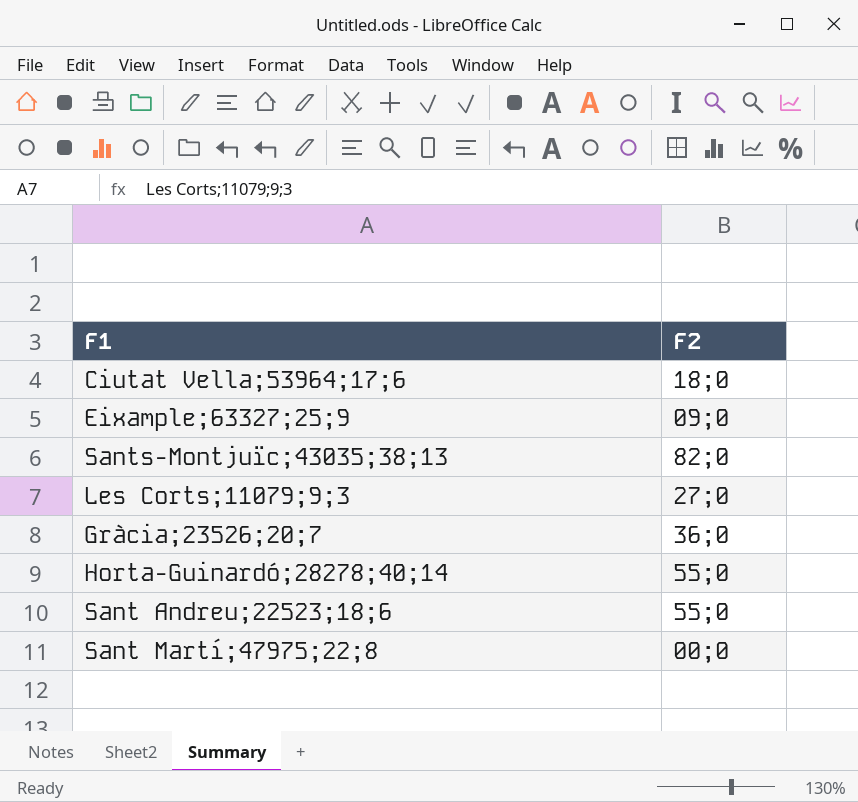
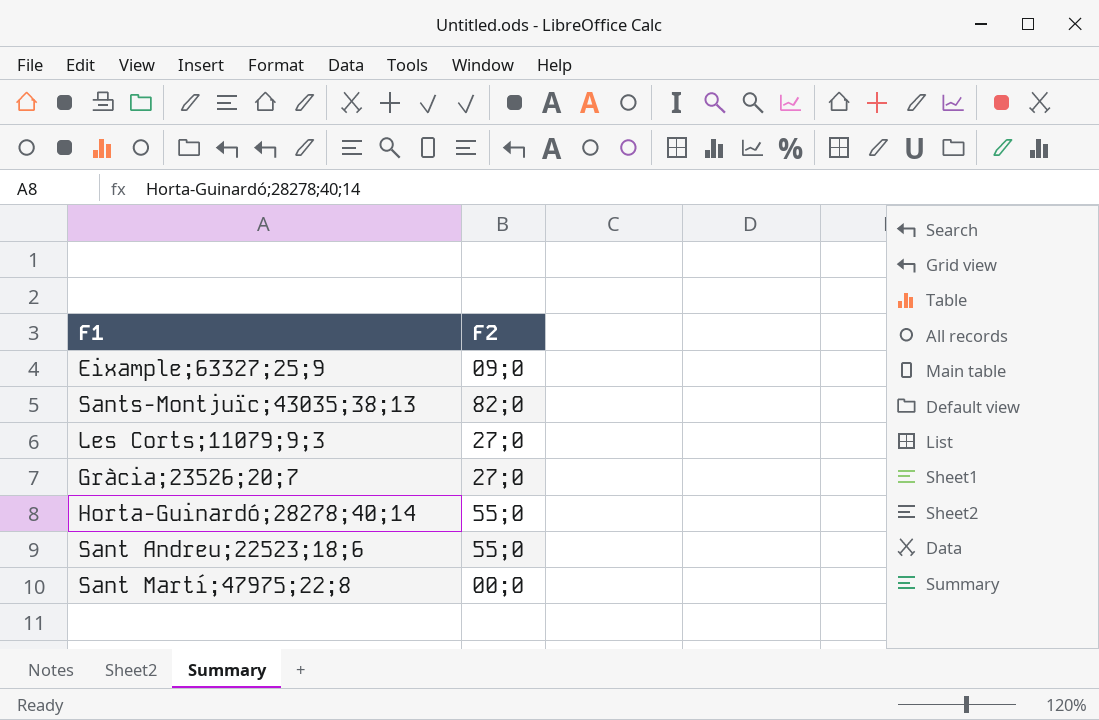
row Ciutat Vella;53964;17;6: 18;0 -> none
Gràcia;23526;20;7 | F2: 36;0 -> 27;0

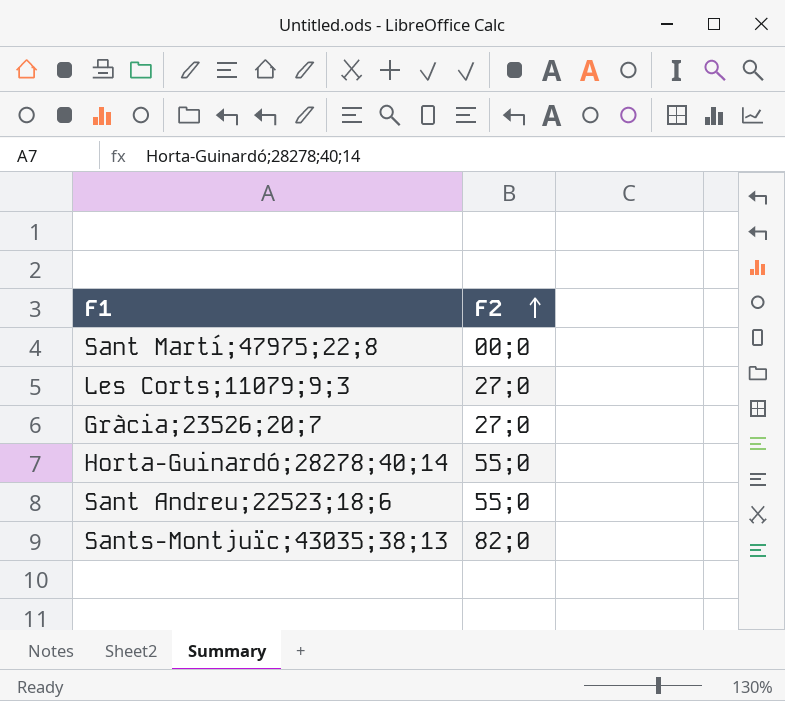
row order: none -> F2 ascending
row Eixample;63327;25;9: 09;0 -> none

